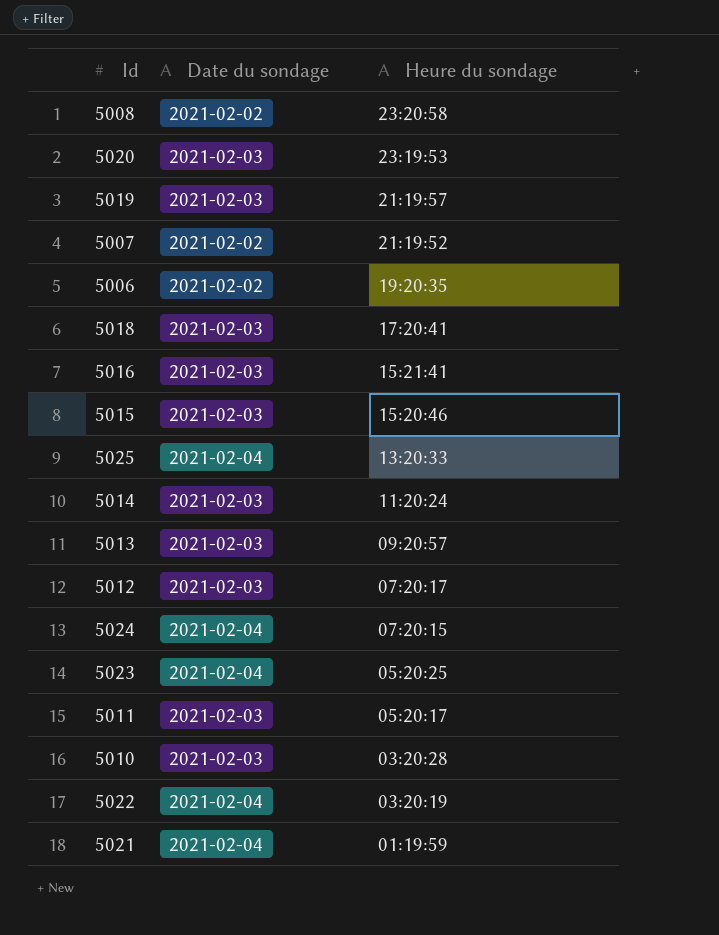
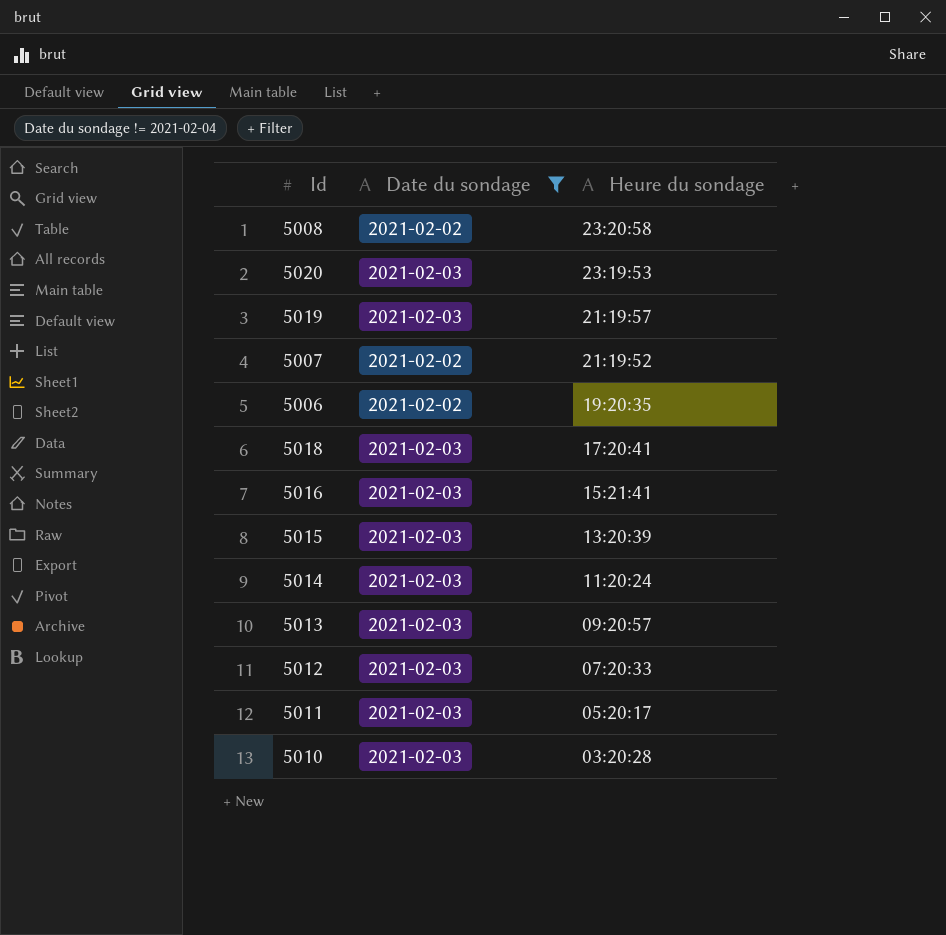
filter: none -> Date du sondage != 2021-02-04
5015 | Heure du sondage: 15:20:46 -> 13:20:39
5012 | Heure du sondage: 07:20:17 -> 07:20:33

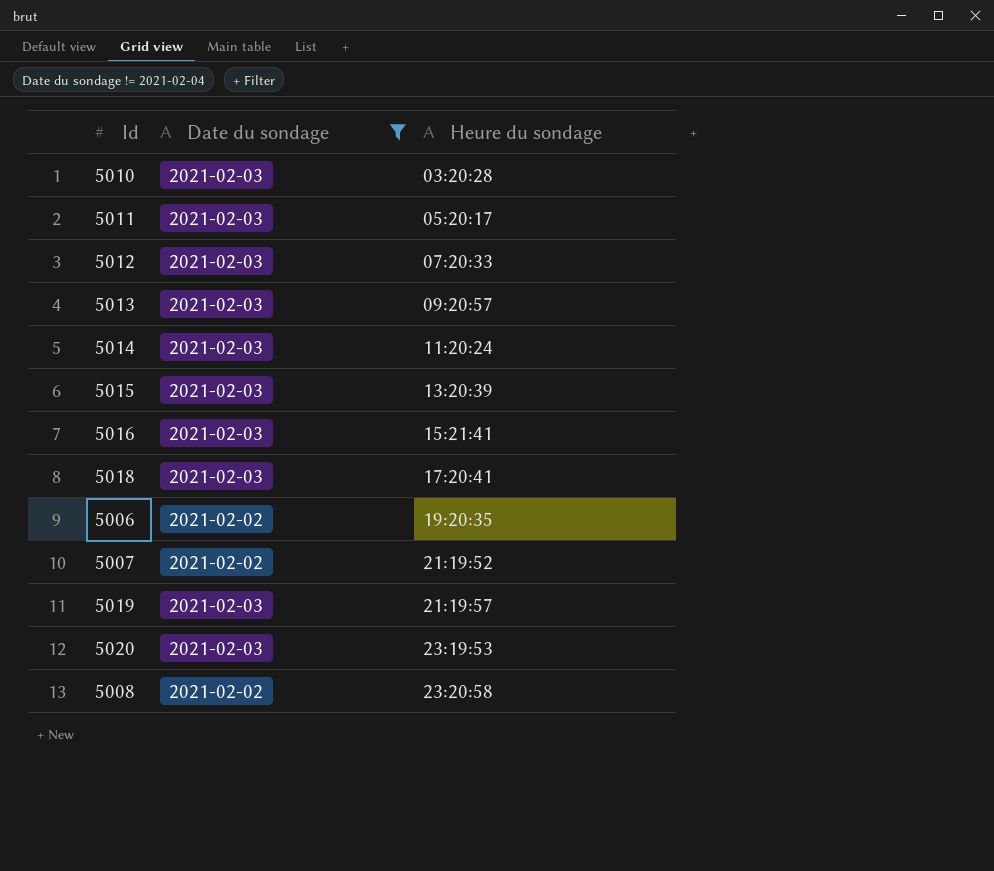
row order: Heure du sondage descending -> Heure du sondage ascending

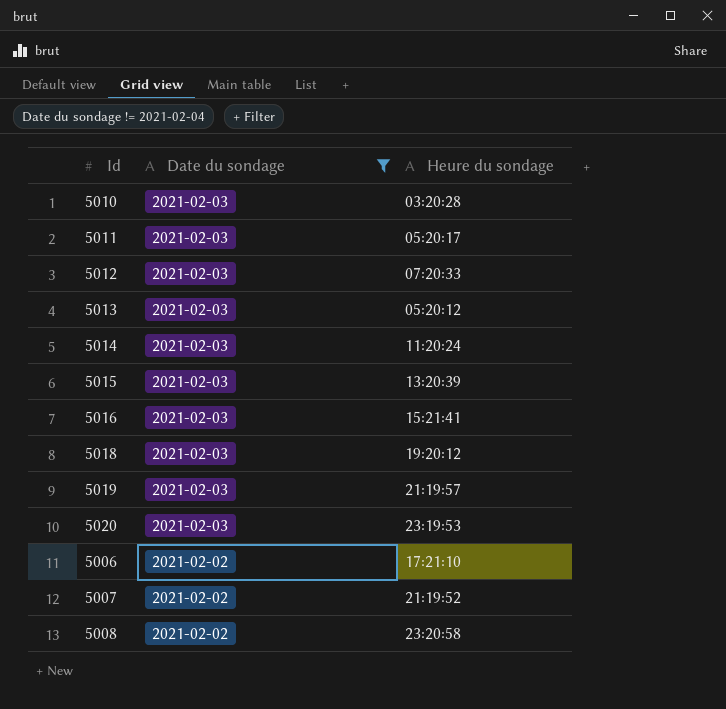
row order: Heure du sondage ascending -> Date du sondage descending
5013 | Heure du sondage: 09:20:57 -> 05:20:12
5018 | Heure du sondage: 17:20:41 -> 19:20:12
5006 | Heure du sondage: 19:20:35 -> 17:21:10

